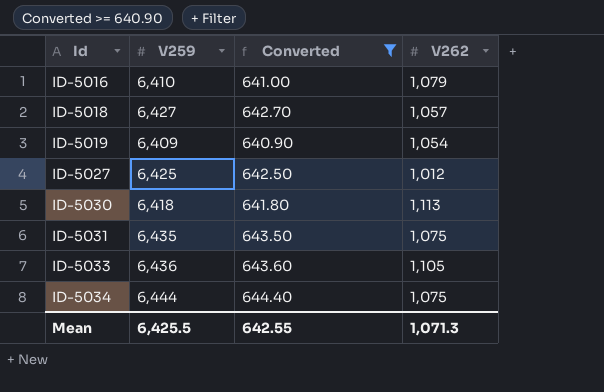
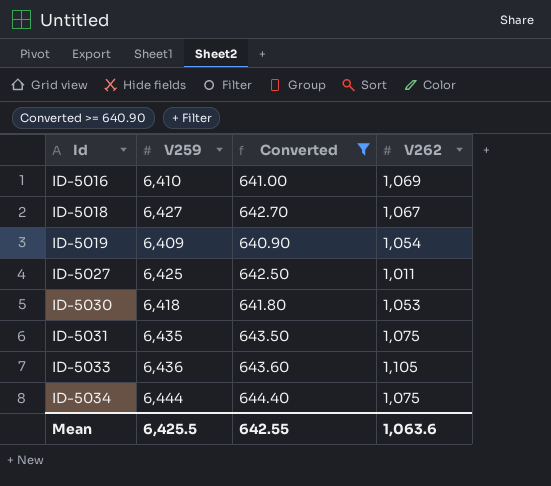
ID-5016 | V262: 1,079 -> 1,069
ID-5018 | V262: 1,057 -> 1,067
ID-5027 | V262: 1,012 -> 1,011
ID-5030 | V262: 1,113 -> 1,053
Mean | V262: 1,071.3 -> 1,063.6

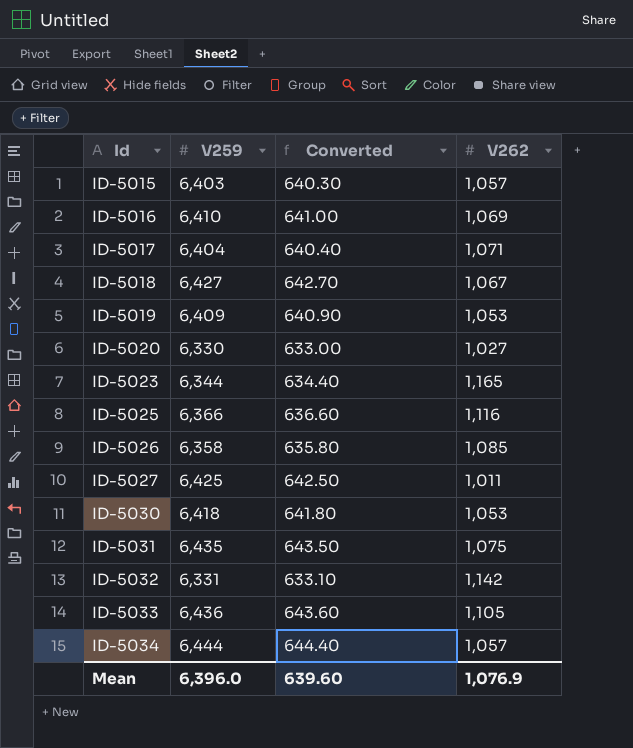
filter: Converted >= 640.90 -> none
ID-5019 | V262: 1,054 -> 1,053
ID-5034 | V262: 1,075 -> 1,057
Mean | V259: 6,425.5 -> 6,396.0
Mean | Converted: 642.55 -> 639.60
Mean | V262: 1,063.6 -> 1,076.9

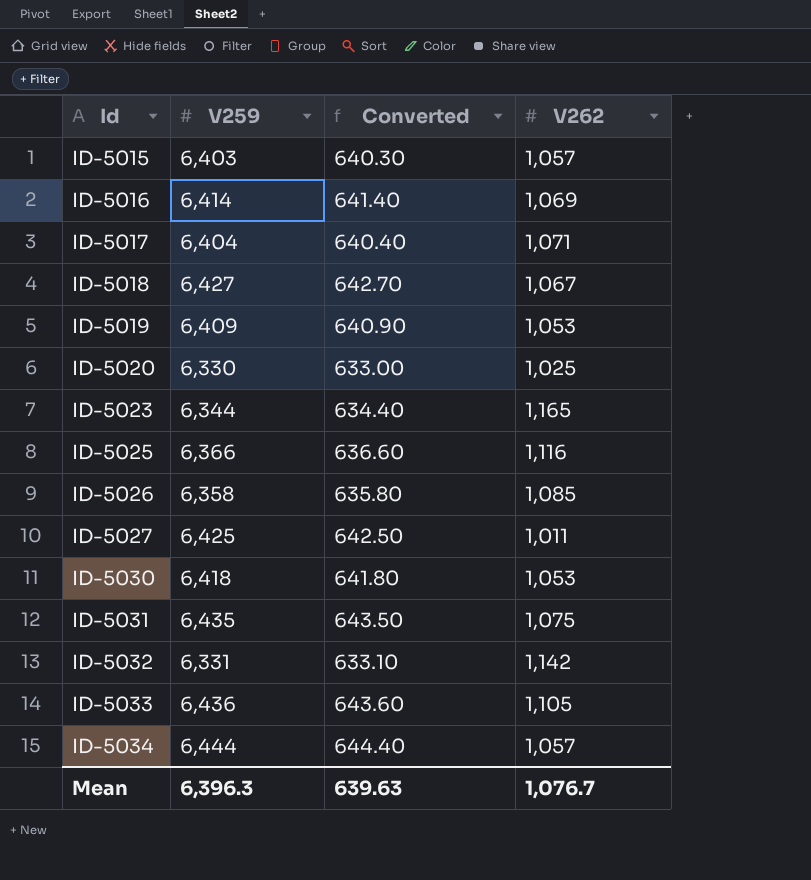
ID-5016 | V259: 6,410 -> 6,414
ID-5016 | Converted: 641.00 -> 641.40
ID-5020 | V262: 1,027 -> 1,025
Mean | V259: 6,396.0 -> 6,396.3
Mean | Converted: 639.60 -> 639.63
Mean | V262: 1,076.9 -> 1,076.7

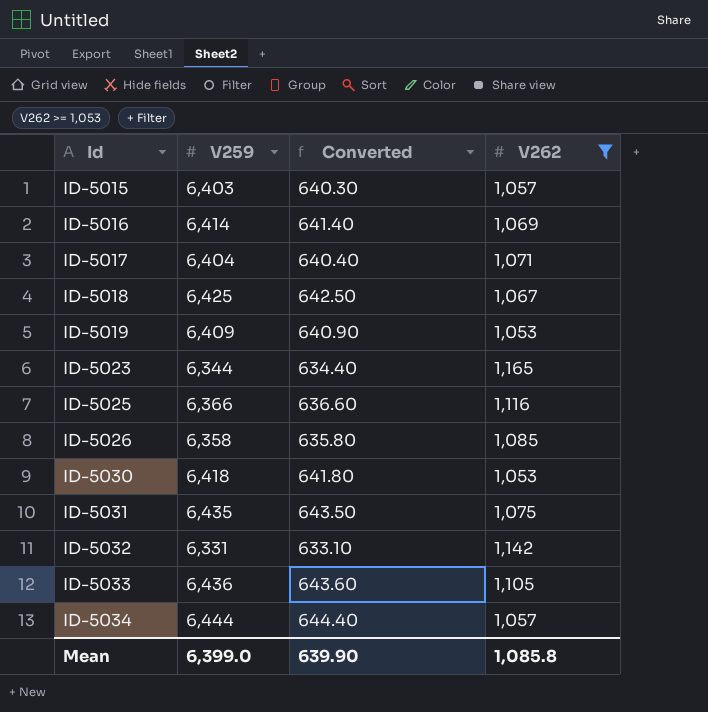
filter: none -> V262 >= 1,053
ID-5018 | V259: 6,427 -> 6,425
ID-5018 | Converted: 642.70 -> 642.50
Mean | V259: 6,396.3 -> 6,399.0
Mean | Converted: 639.63 -> 639.90
Mean | V262: 1,076.7 -> 1,085.8

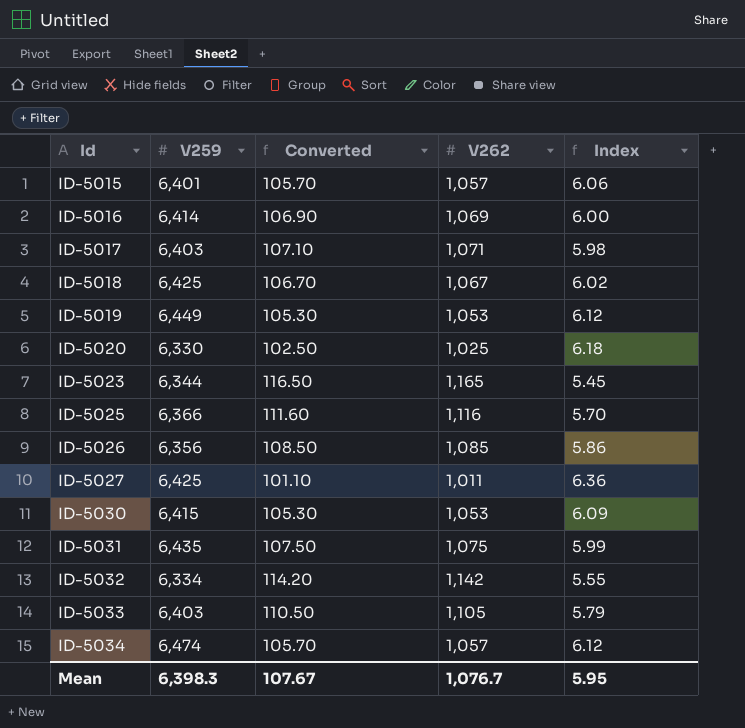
filter: V262 >= 1,053 -> none
column Converted | formula: [V259] * 0.1 -> [V262] * 0.1
column Index | formula: none -> [V259] / [V262]
ID-5015 | V259: 6,403 -> 6,401
ID-5017 | V259: 6,404 -> 6,403
ID-5019 | V259: 6,409 -> 6,449
ID-5026 | V259: 6,358 -> 6,356
ID-5030 | V259: 6,418 -> 6,415
ID-5032 | V259: 6,331 -> 6,334
ID-5033 | V259: 6,436 -> 6,403
ID-5034 | V259: 6,444 -> 6,474
Mean | V259: 6,399.0 -> 6,398.3
Mean | Converted: 639.90 -> 107.67
Mean | V262: 1,085.8 -> 1,076.7

